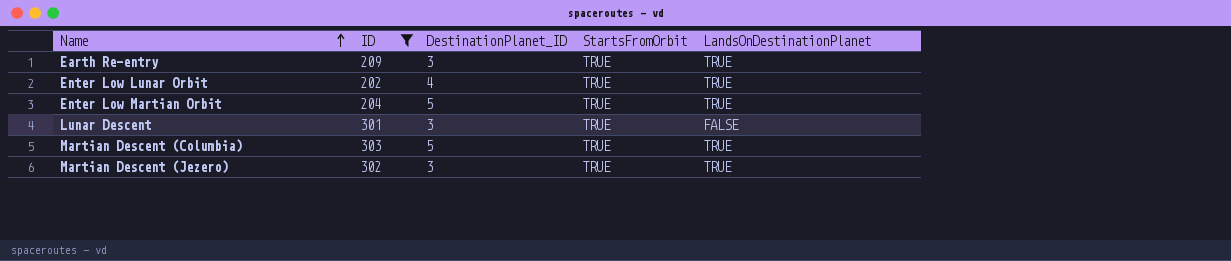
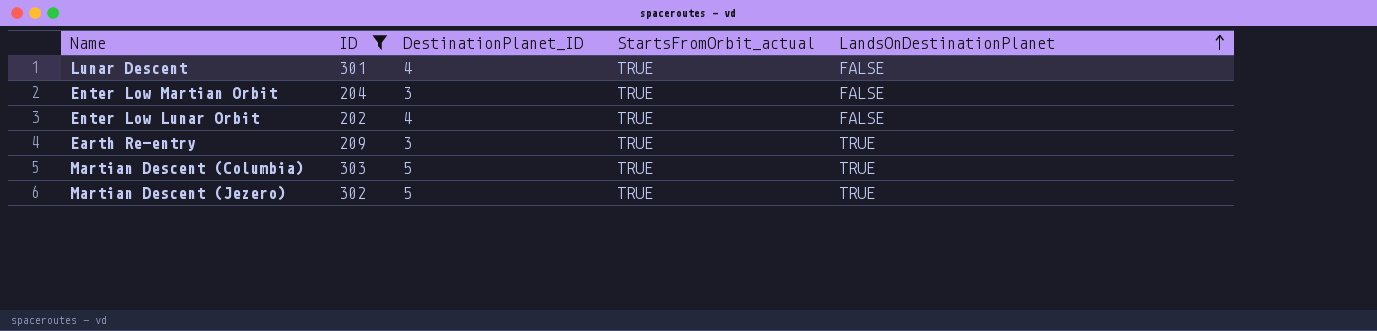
row order: Name ascending -> LandsOnDestinationPlanet ascending
column name: StartsFromOrbit -> StartsFromOrbit_actual
Lunar Descent | DestinationPlanet_ID: 3 -> 4
Enter Low Martian Orbit | DestinationPlanet_ID: 5 -> 3
Enter Low Martian Orbit | LandsOnDestinationPlanet: TRUE -> FALSE
Enter Low Lunar Orbit | LandsOnDestinationPlanet: TRUE -> FALSE
Martian Descent (Jezero) | DestinationPlanet_ID: 3 -> 5

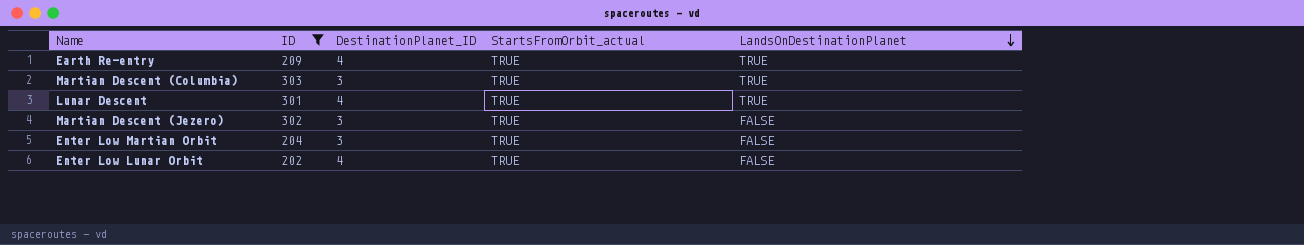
row order: LandsOnDestinationPlanet ascending -> LandsOnDestinationPlanet descending
Earth Re-entry | DestinationPlanet_ID: 3 -> 4
Martian Descent (Columbia) | DestinationPlanet_ID: 5 -> 3
Lunar Descent | LandsOnDestinationPlanet: FALSE -> TRUE
Martian Descent (Jezero) | DestinationPlanet_ID: 5 -> 3
Martian Descent (Jezero) | LandsOnDestinationPlanet: TRUE -> FALSE

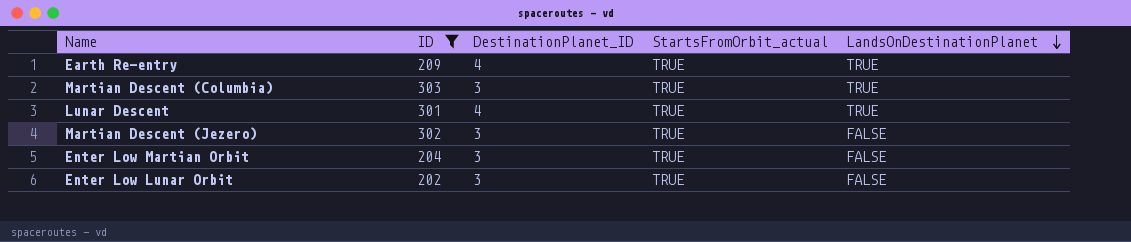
Enter Low Lunar Orbit | DestinationPlanet_ID: 4 -> 3

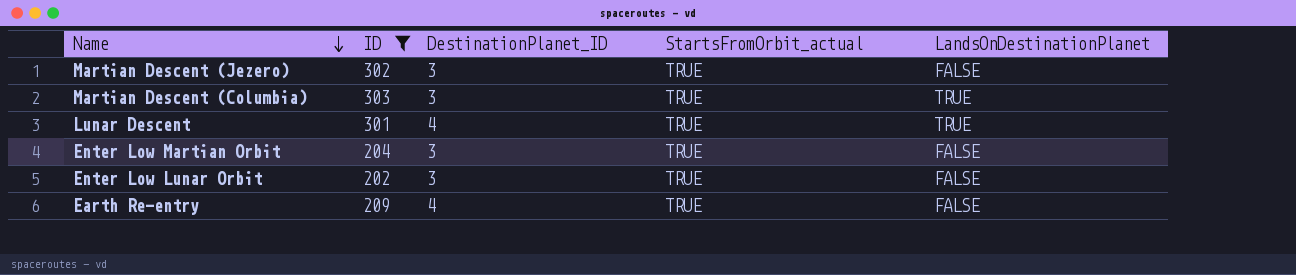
row order: LandsOnDestinationPlanet descending -> Name descending
Earth Re-entry | LandsOnDestinationPlanet: TRUE -> FALSE

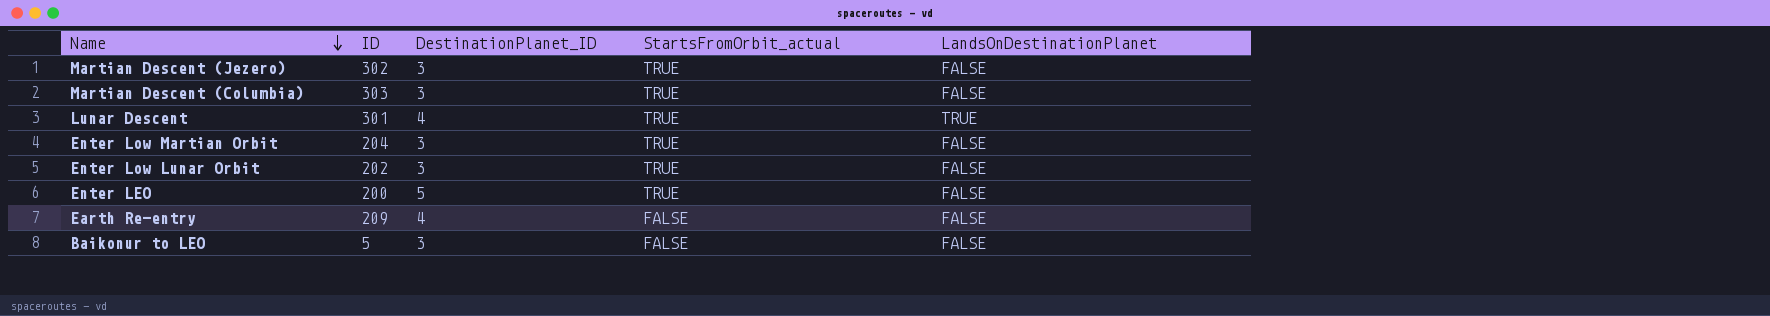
filter: ID >= 202 -> none
Martian Descent (Columbia) | LandsOnDestinationPlanet: TRUE -> FALSE
Earth Re-entry | StartsFromOrbit_actual: TRUE -> FALSE

